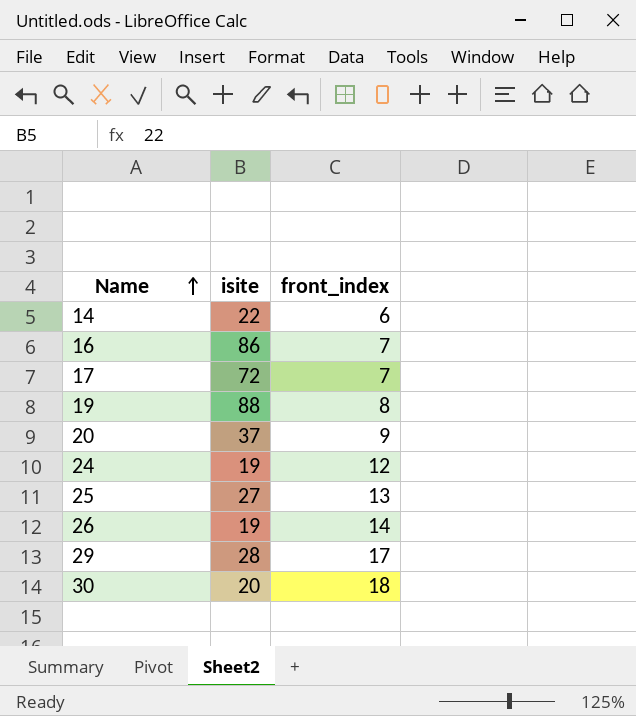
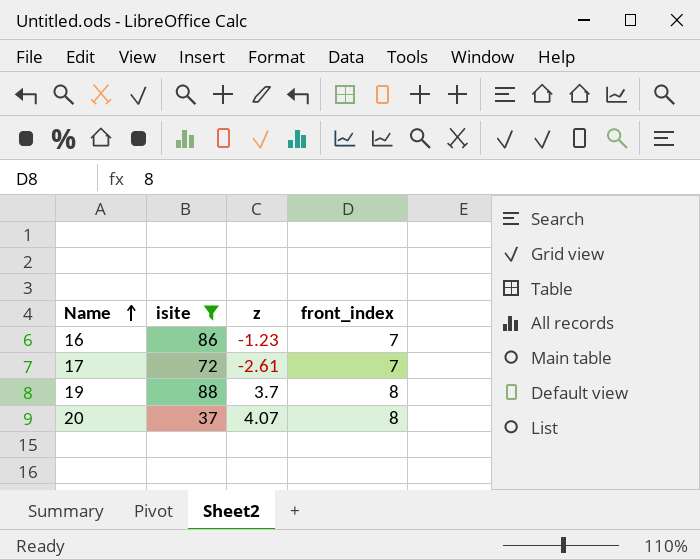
filter: none -> isite >= 37
column z | position: none -> 3
20 | front_index: 9 -> 8

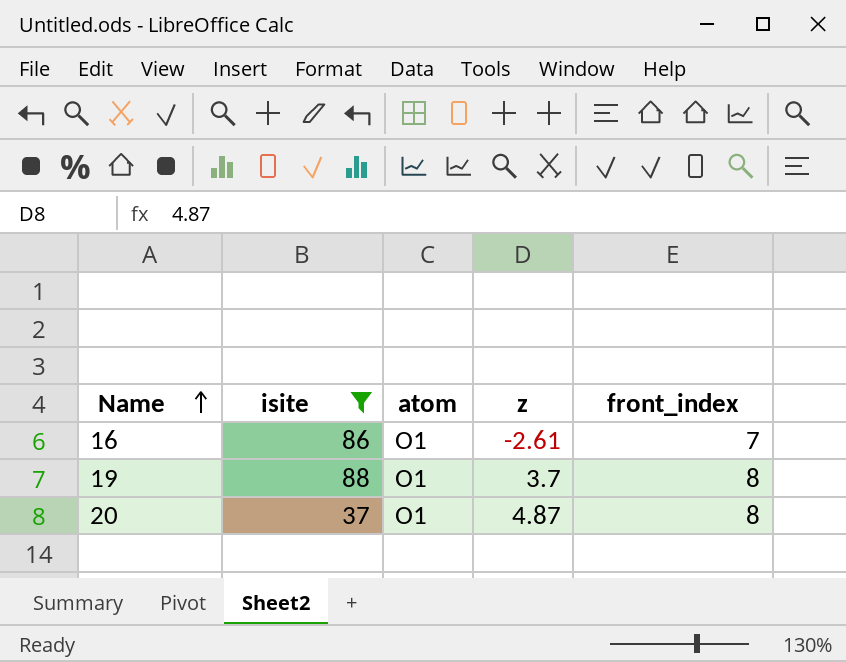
column atom | position: none -> 3
row 17: 72 | -2.61 | 7 -> none
16 | z: -1.23 -> -2.61
20 | z: 4.07 -> 4.87

